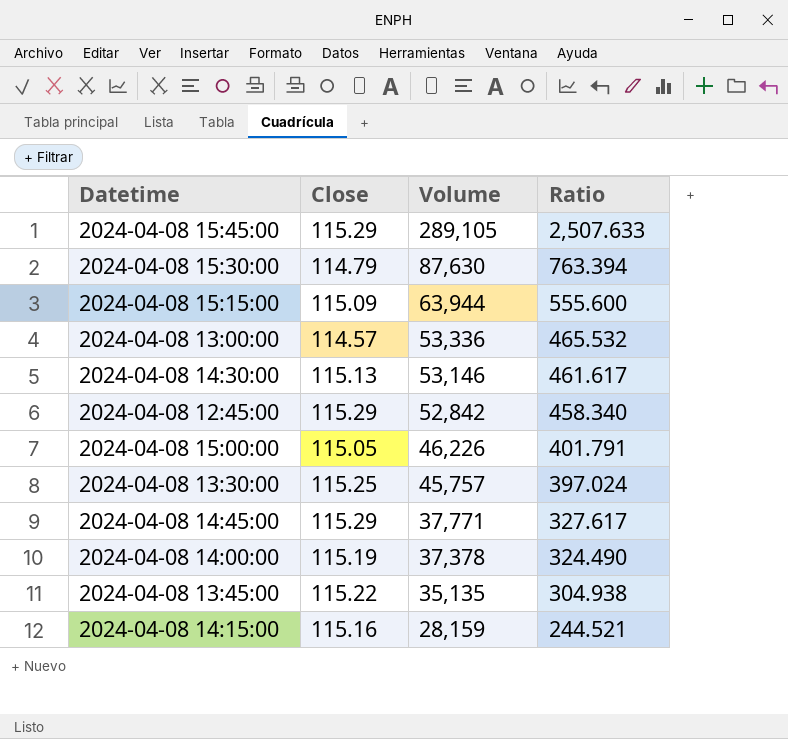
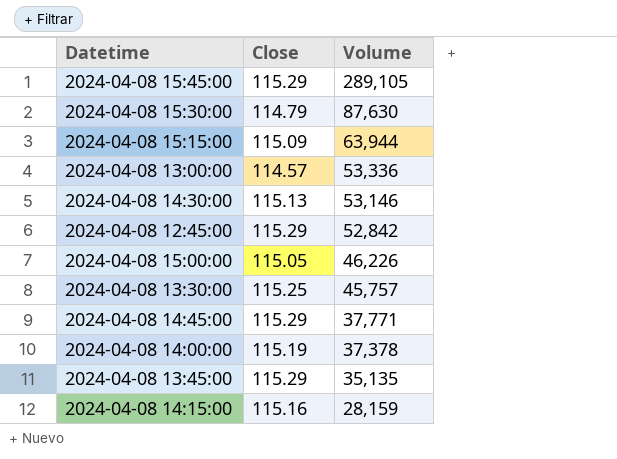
column Ratio | formula: [Volume] / [Close] -> none
2024-04-08 13:45:00 | Close: 115.22 -> 115.29

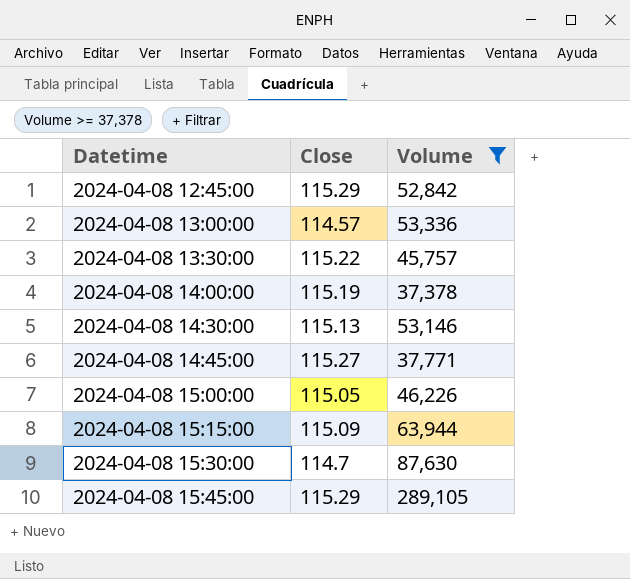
filter: none -> Volume >= 37,378
row order: Volume descending -> Datetime ascending
2024-04-08 13:30:00 | Close: 115.25 -> 115.22
2024-04-08 14:45:00 | Close: 115.29 -> 115.27
2024-04-08 15:30:00 | Close: 114.79 -> 114.7

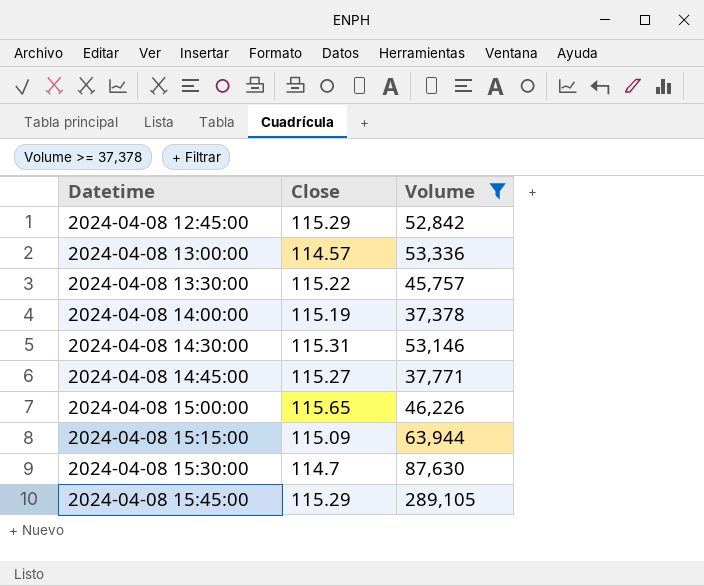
2024-04-08 14:30:00 | Close: 115.13 -> 115.31
2024-04-08 15:00:00 | Close: 115.05 -> 115.65

